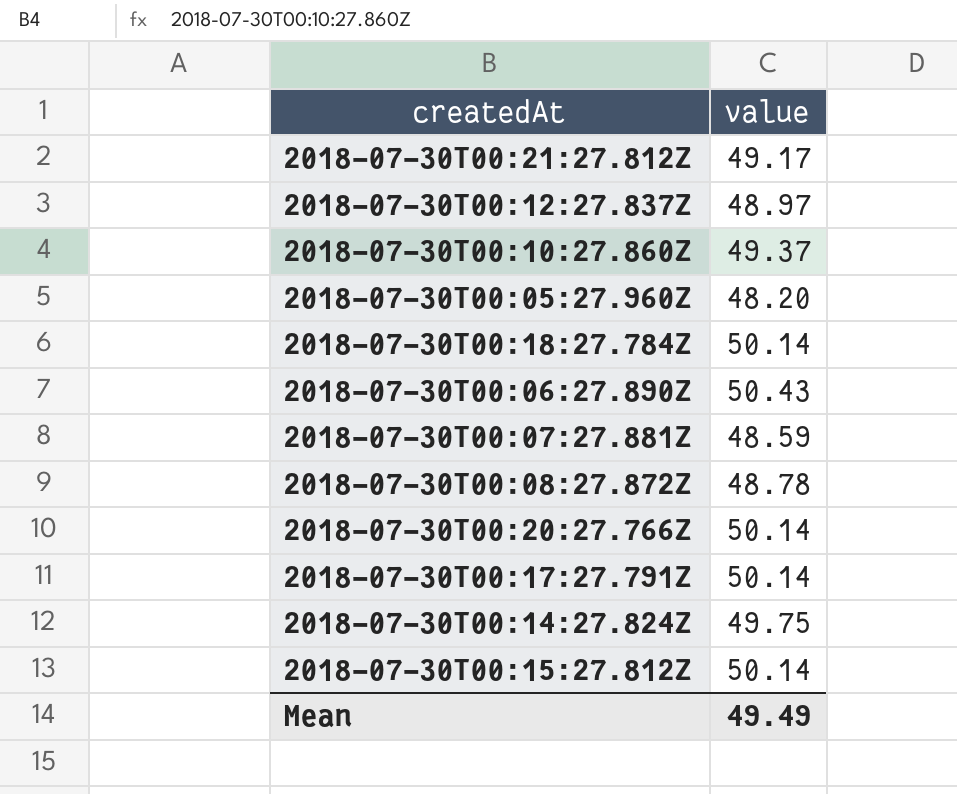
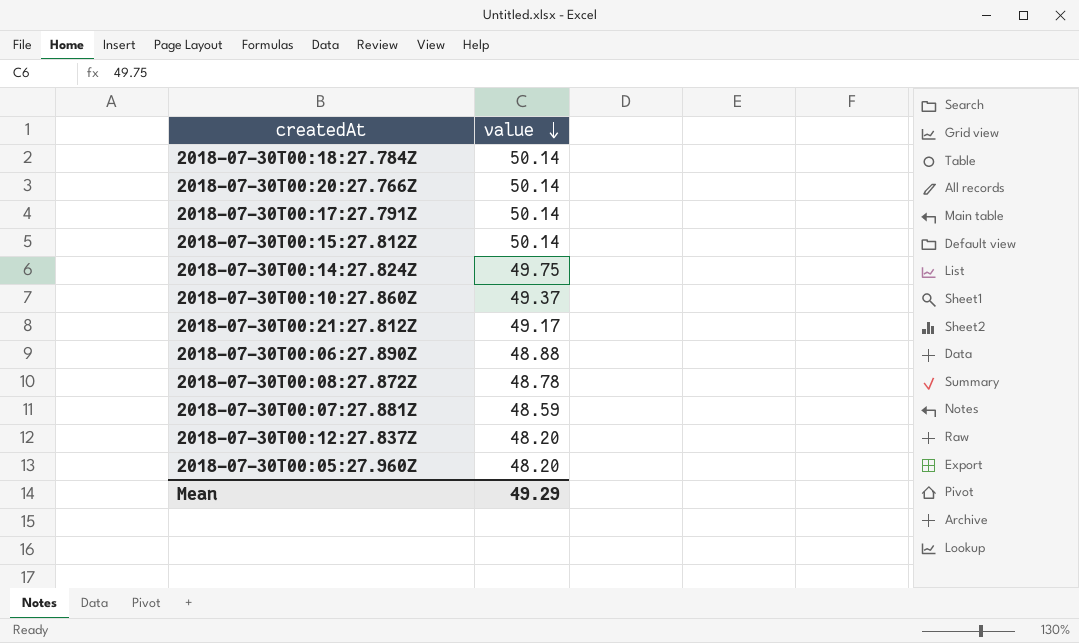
row order: none -> value descending
2018-07-30T00:06:27.890Z | value: 50.43 -> 48.88
2018-07-30T00:12:27.837Z | value: 48.97 -> 48.20
Mean | value: 49.49 -> 49.29

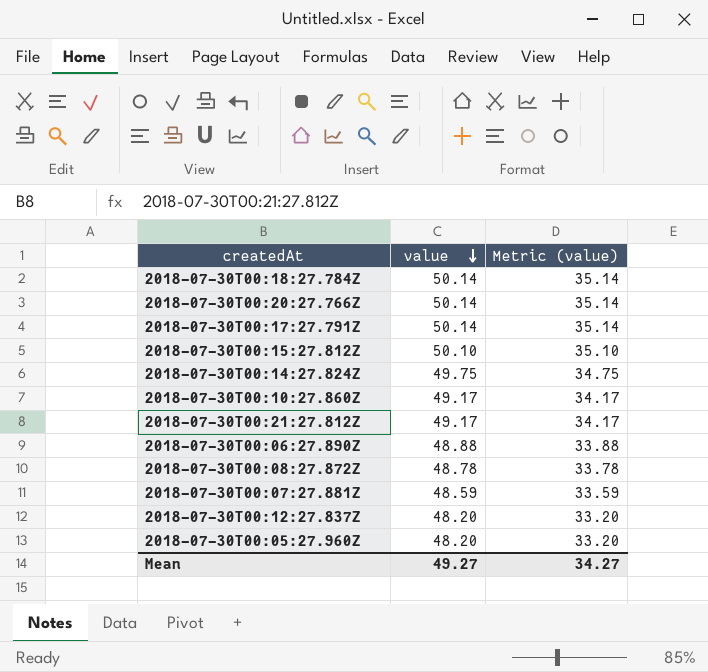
column Metric (value) | formula: none -> [value] - 15
2018-07-30T00:15:27.812Z | value: 50.14 -> 50.10
2018-07-30T00:10:27.860Z | value: 49.37 -> 49.17
Mean | value: 49.29 -> 49.27

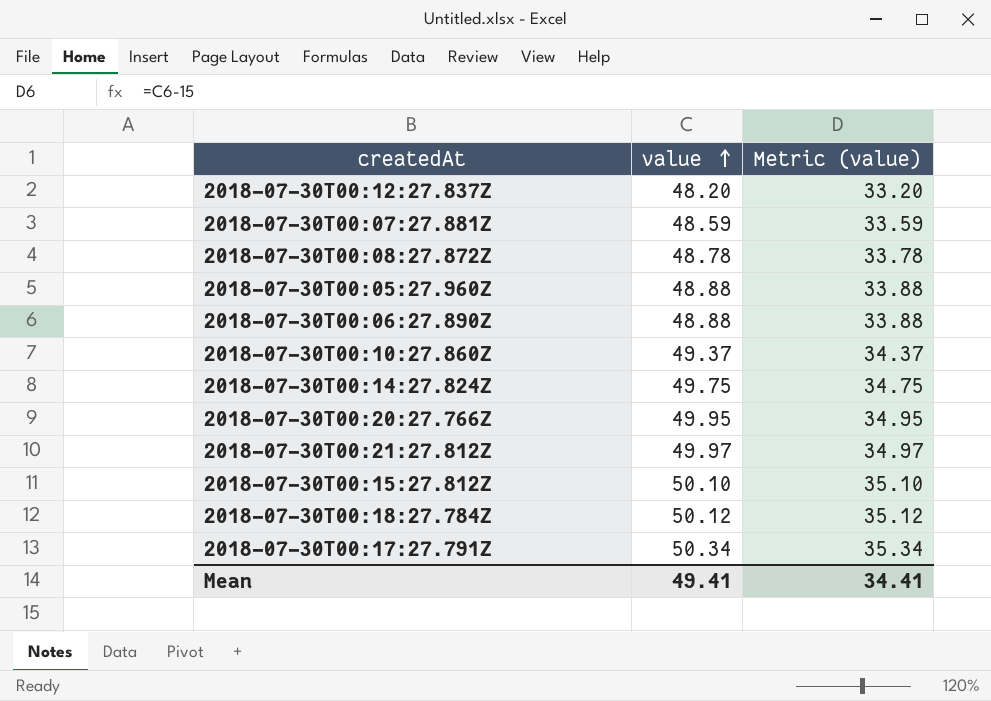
row order: value descending -> value ascending
2018-07-30T00:05:27.960Z | value: 48.20 -> 48.88
2018-07-30T00:05:27.960Z | Metric (value): 33.20 -> 33.88
2018-07-30T00:10:27.860Z | value: 49.17 -> 49.37
2018-07-30T00:10:27.860Z | Metric (value): 34.17 -> 34.37
2018-07-30T00:20:27.766Z | value: 50.14 -> 49.95
2018-07-30T00:20:27.766Z | Metric (value): 35.14 -> 34.95
2018-07-30T00:21:27.812Z | value: 49.17 -> 49.97
2018-07-30T00:21:27.812Z | Metric (value): 34.17 -> 34.97
2018-07-30T00:18:27.784Z | value: 50.14 -> 50.12
2018-07-30T00:18:27.784Z | Metric (value): 35.14 -> 35.12
2018-07-30T00:17:27.791Z | value: 50.14 -> 50.34
2018-07-30T00:17:27.791Z | Metric (value): 35.14 -> 35.34
Mean | value: 49.27 -> 49.41
Mean | Metric (value): 34.27 -> 34.41

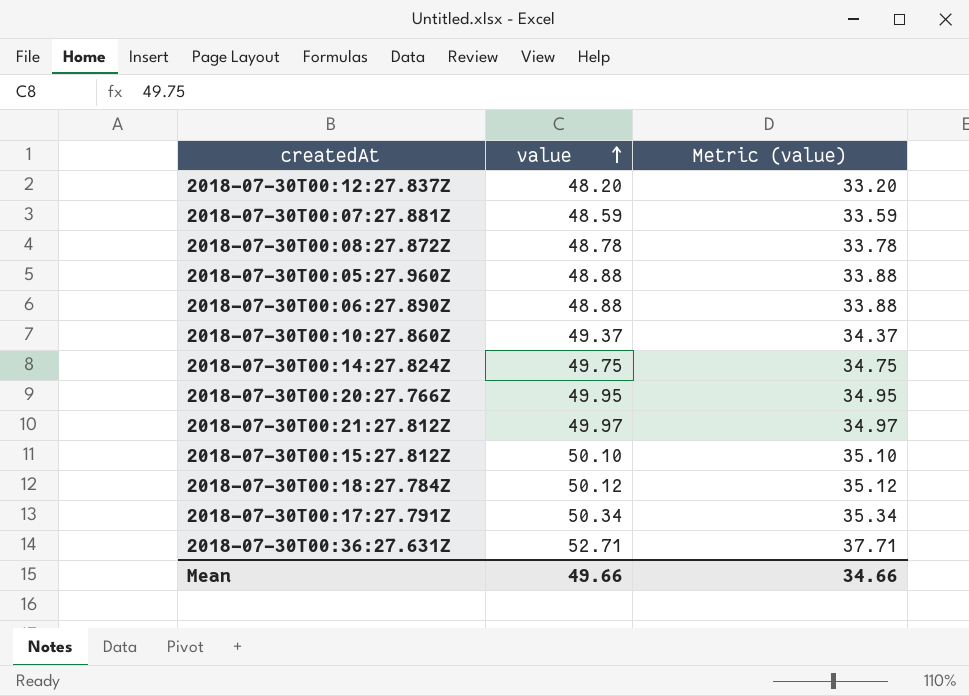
row 2018-07-30T00:36:27.631Z: none -> 52.71 | 37.71
Mean | value: 49.41 -> 49.66
Mean | Metric (value): 34.41 -> 34.66

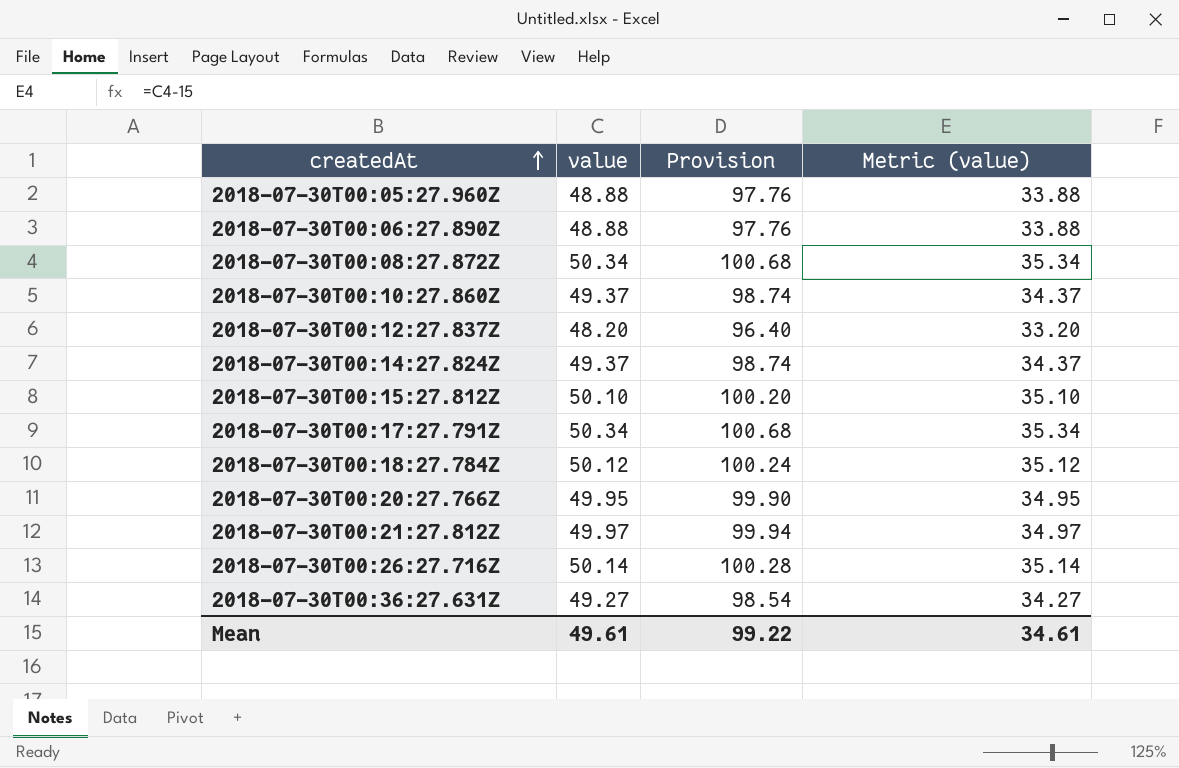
row order: value ascending -> createdAt ascending
column Provision | formula: none -> [value] * 2
row 2018-07-30T00:07:27.881Z: 48.59 | 33.59 -> none
2018-07-30T00:08:27.872Z | value: 48.78 -> 50.34
2018-07-30T00:08:27.872Z | Metric (value): 33.78 -> 35.34
2018-07-30T00:14:27.824Z | value: 49.75 -> 49.37
2018-07-30T00:14:27.824Z | Metric (value): 34.75 -> 34.37
row 2018-07-30T00:26:27.716Z: none -> 50.14 | 100.28 | 35.14
2018-07-30T00:36:27.631Z | value: 52.71 -> 49.27
2018-07-30T00:36:27.631Z | Metric (value): 37.71 -> 34.27
Mean | value: 49.66 -> 49.61
Mean | Metric (value): 34.66 -> 34.61

